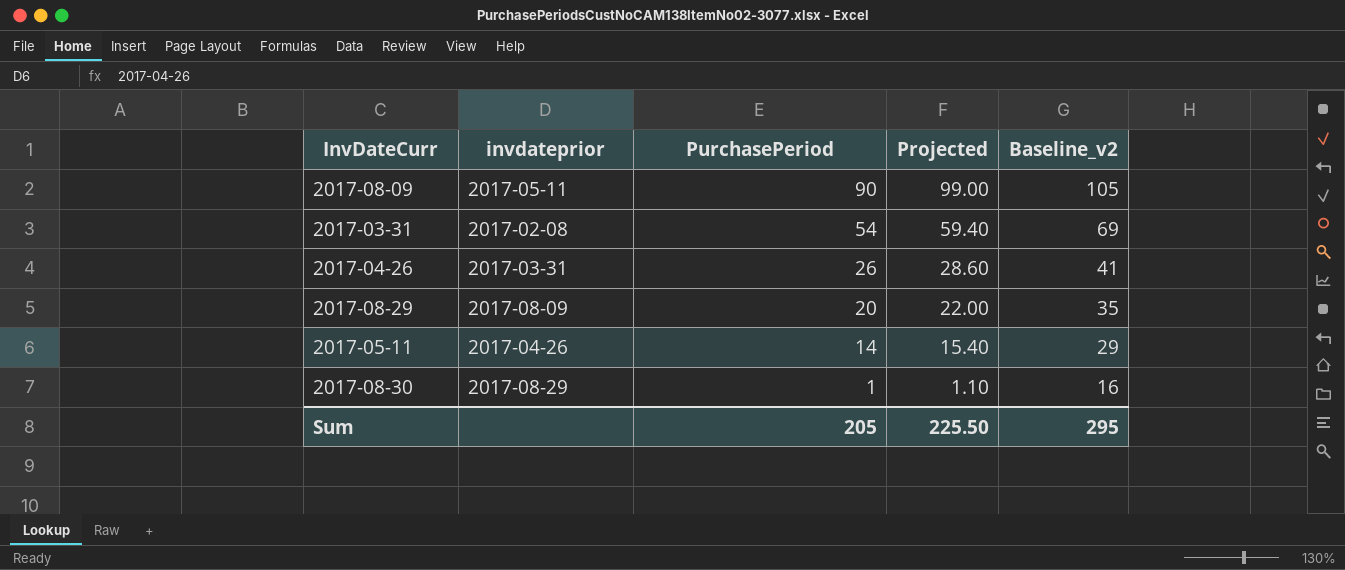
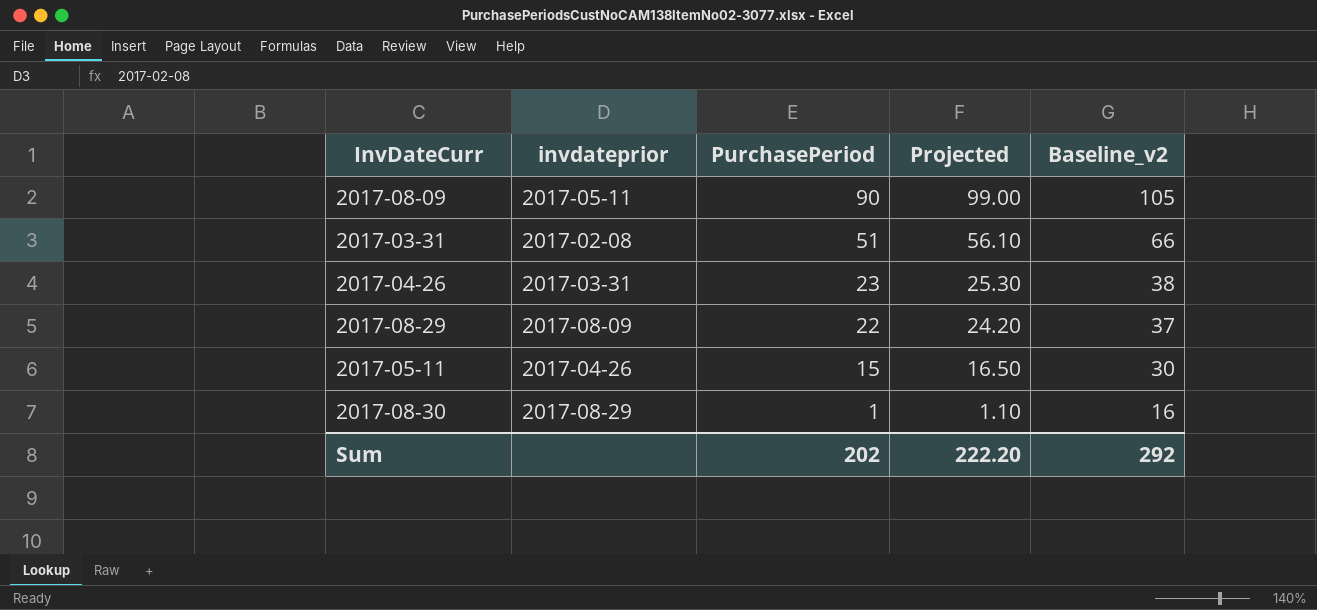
2017-03-31 | PurchasePeriod: 54 -> 51
2017-03-31 | Projected: 59.40 -> 56.10
2017-03-31 | Baseline_v2: 69 -> 66
2017-04-26 | PurchasePeriod: 26 -> 23
2017-04-26 | Projected: 28.60 -> 25.30
2017-04-26 | Baseline_v2: 41 -> 38
2017-08-29 | PurchasePeriod: 20 -> 22
2017-08-29 | Projected: 22.00 -> 24.20
2017-08-29 | Baseline_v2: 35 -> 37
2017-05-11 | PurchasePeriod: 14 -> 15
2017-05-11 | Projected: 15.40 -> 16.50
2017-05-11 | Baseline_v2: 29 -> 30
Sum | PurchasePeriod: 205 -> 202
Sum | Projected: 225.50 -> 222.20
Sum | Baseline_v2: 295 -> 292

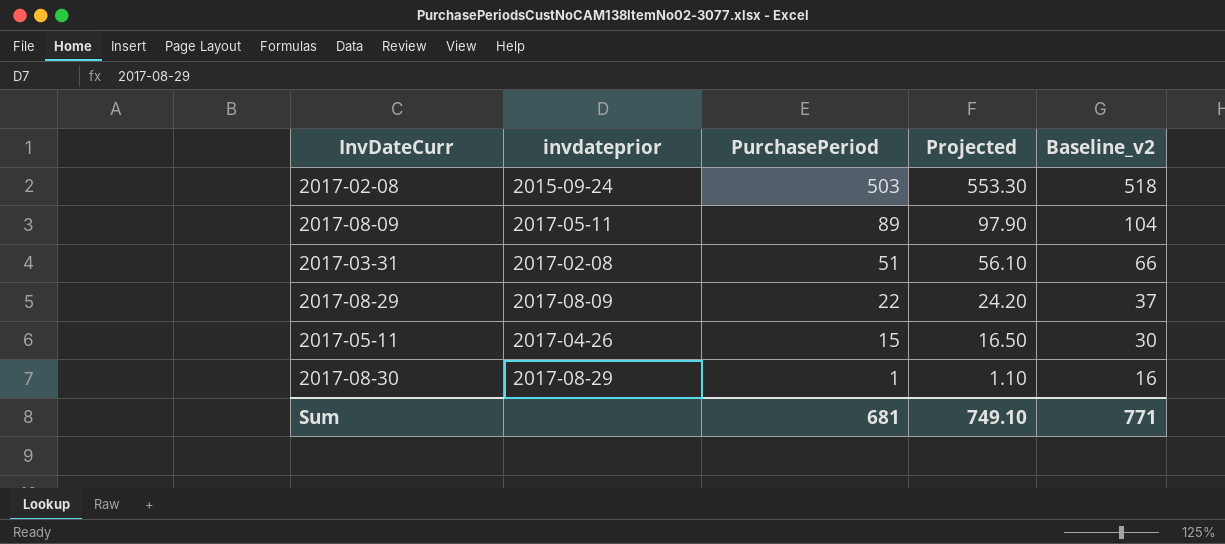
row 2017-04-26: 2017-03-31 | 23 | 25.30 | 38 -> none
row 2017-02-08: none -> 2015-09-24 | 503 | 553.30 | 518
2017-08-09 | PurchasePeriod: 90 -> 89
2017-08-09 | Projected: 99.00 -> 97.90
2017-08-09 | Baseline_v2: 105 -> 104
Sum | PurchasePeriod: 202 -> 681
Sum | Projected: 222.20 -> 749.10
Sum | Baseline_v2: 292 -> 771

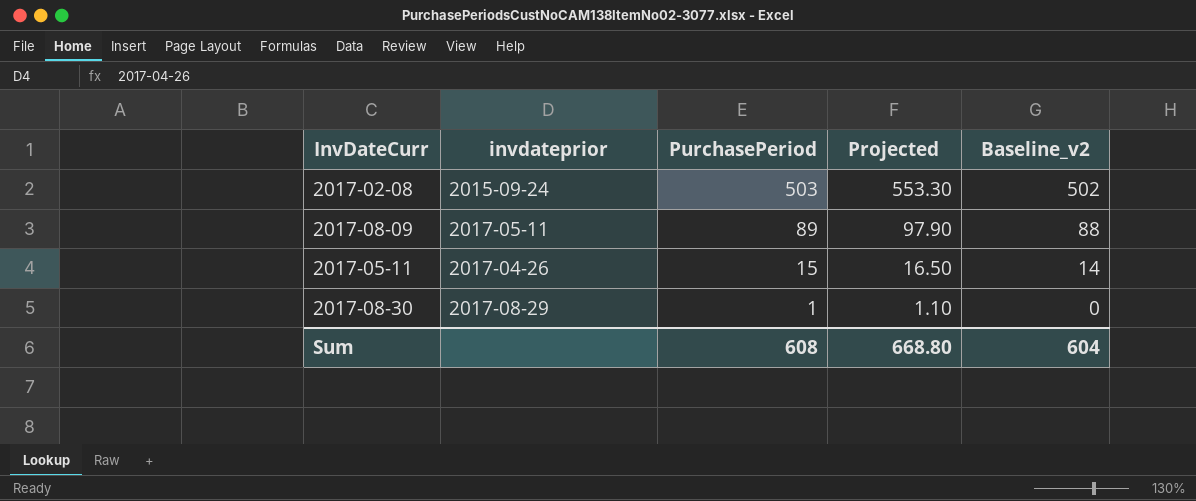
column Baseline_v2 | formula: [PurchasePeriod] + 15 -> [PurchasePeriod] - 1
row 2017-03-31: 2017-02-08 | 51 | 56.10 | 66 -> none
row 2017-08-29: 2017-08-09 | 22 | 24.20 | 37 -> none
Sum | PurchasePeriod: 681 -> 608
Sum | Projected: 749.10 -> 668.80
Sum | Baseline_v2: 771 -> 604

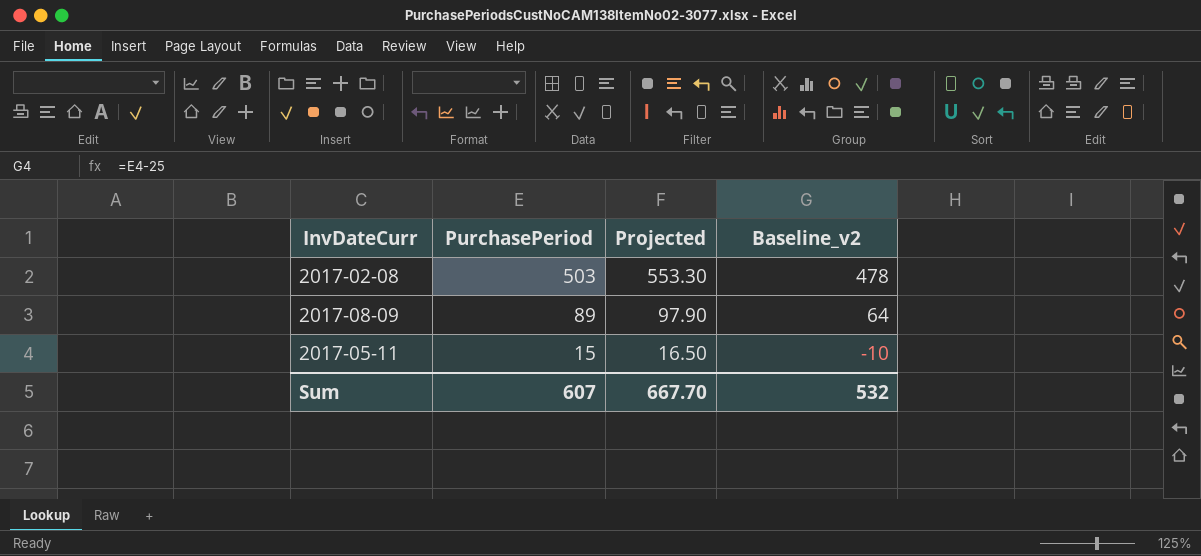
column invdateprior | position: 2 -> none
column Baseline_v2 | formula: [PurchasePeriod] - 1 -> [PurchasePeriod] - 25
row 2017-08-30: 2017-08-29 | 1 | 1.10 | 0 -> none
Sum | PurchasePeriod: 608 -> 607
Sum | Projected: 668.80 -> 667.70
Sum | Baseline_v2: 604 -> 532

